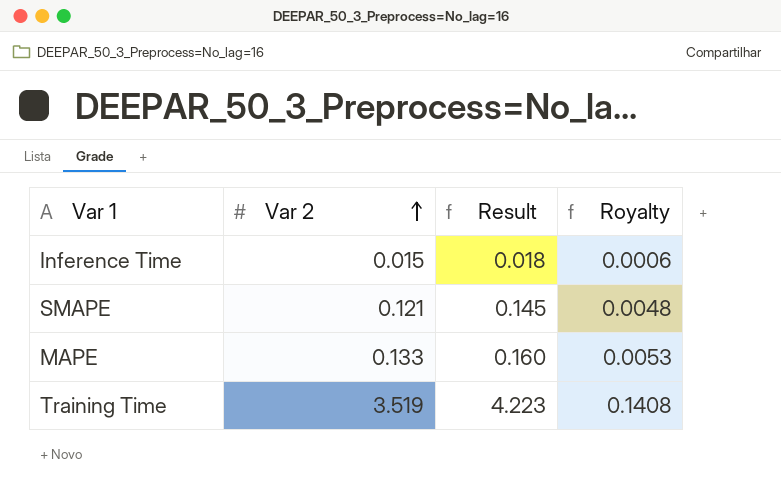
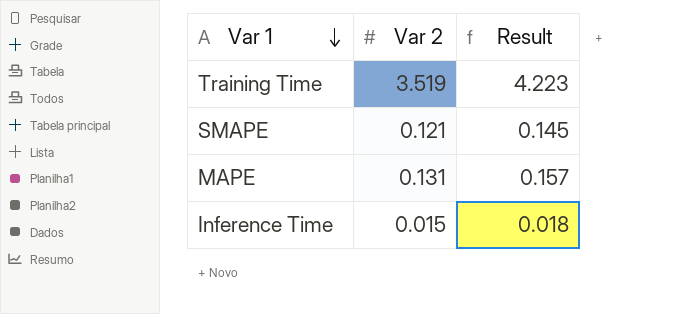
row order: Var 2 ascending -> Var 1 descending
column Royalty | formula: [Var 2] * 0.04 -> none
MAPE | Var 2: 0.133 -> 0.131
MAPE | Result: 0.160 -> 0.157

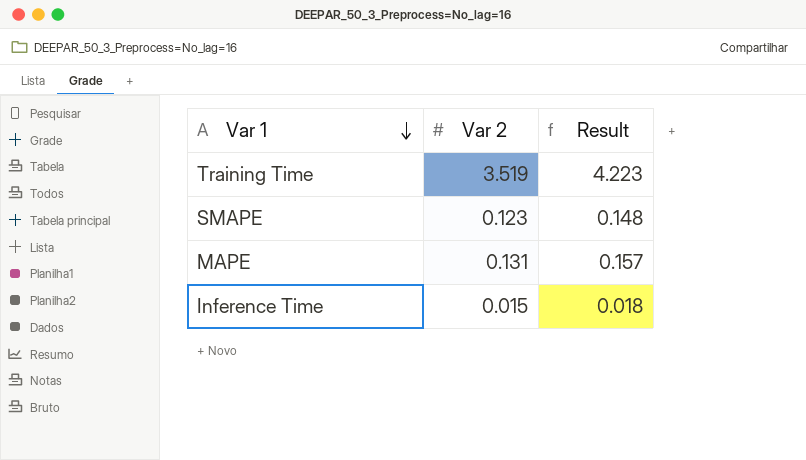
SMAPE | Var 2: 0.121 -> 0.123
SMAPE | Result: 0.145 -> 0.148

